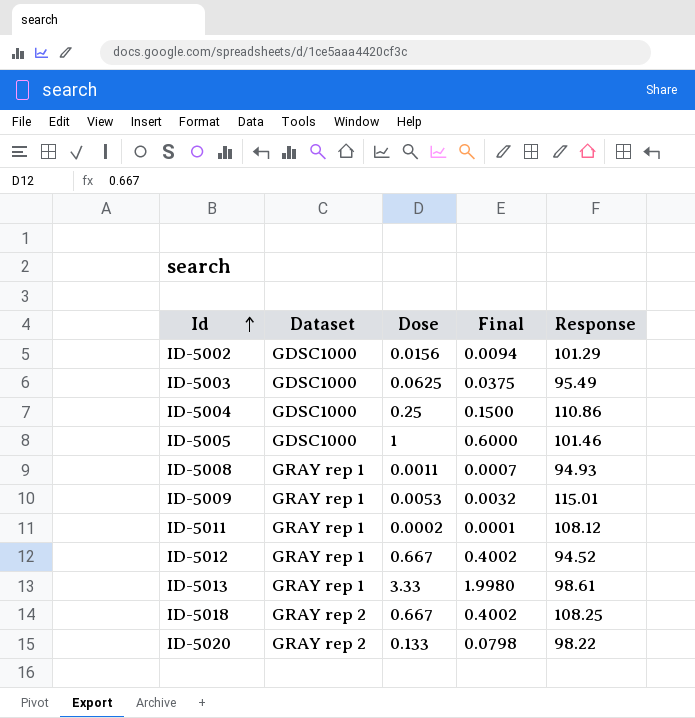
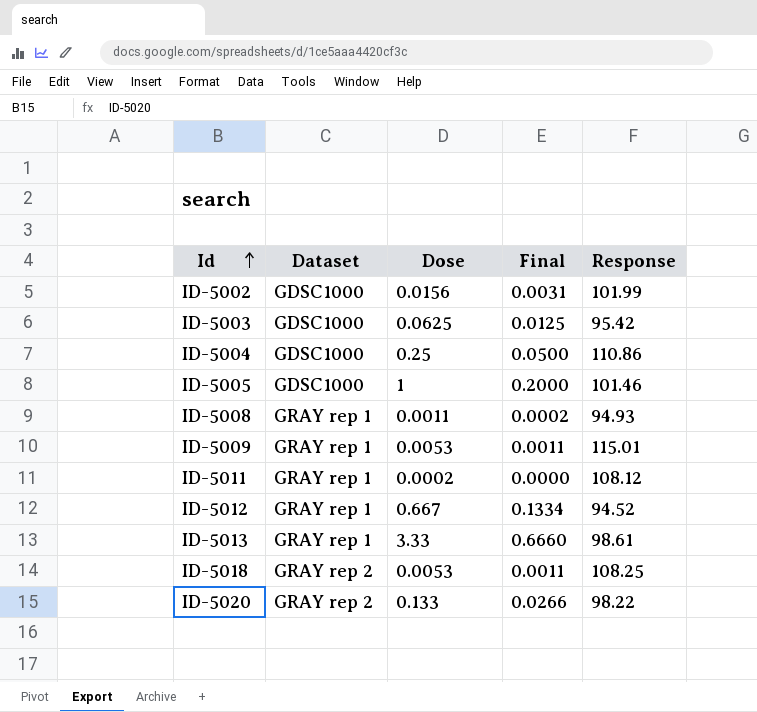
column Final | formula: [Dose] * 0.6 -> [Dose] * 0.2
ID-5002 | Response: 101.29 -> 101.99
ID-5003 | Response: 95.49 -> 95.42
ID-5018 | Dose: 0.667 -> 0.0053

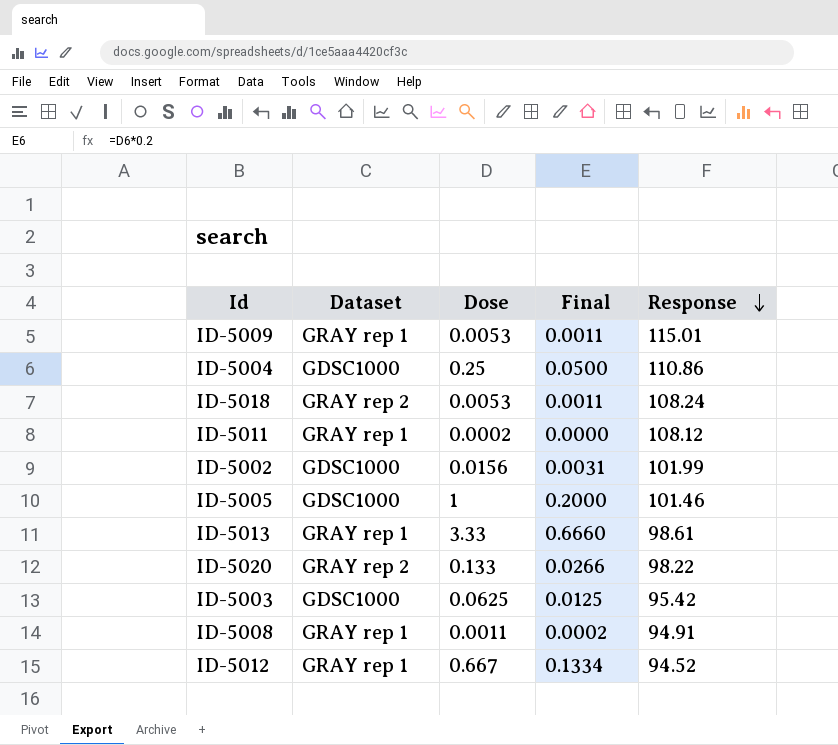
row order: Id ascending -> Response descending
ID-5018 | Response: 108.25 -> 108.24
ID-5008 | Response: 94.93 -> 94.91

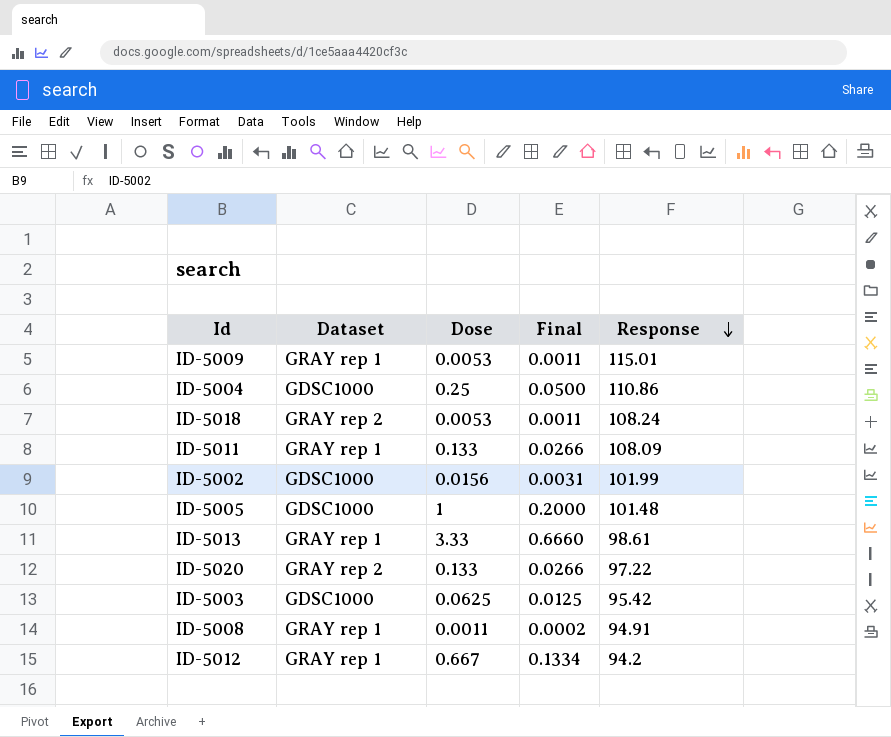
ID-5011 | Dose: 0.0002 -> 0.133
ID-5011 | Final: 0.0000 -> 0.0266
ID-5011 | Response: 108.12 -> 108.09
ID-5005 | Response: 101.46 -> 101.48
ID-5020 | Response: 98.22 -> 97.22
ID-5012 | Response: 94.52 -> 94.2

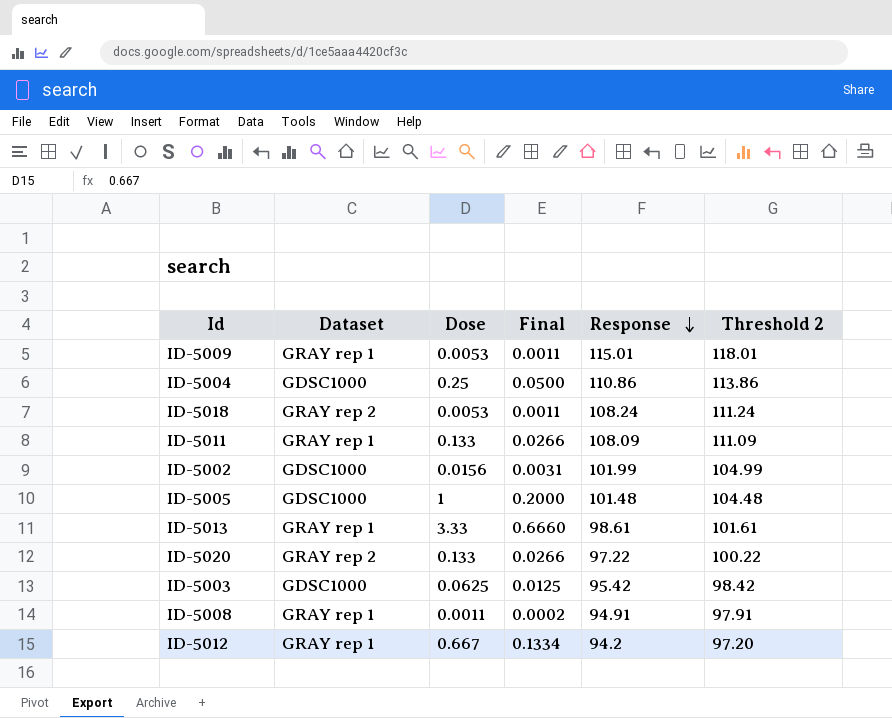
column Threshold 2 | formula: none -> [Response] + 3

